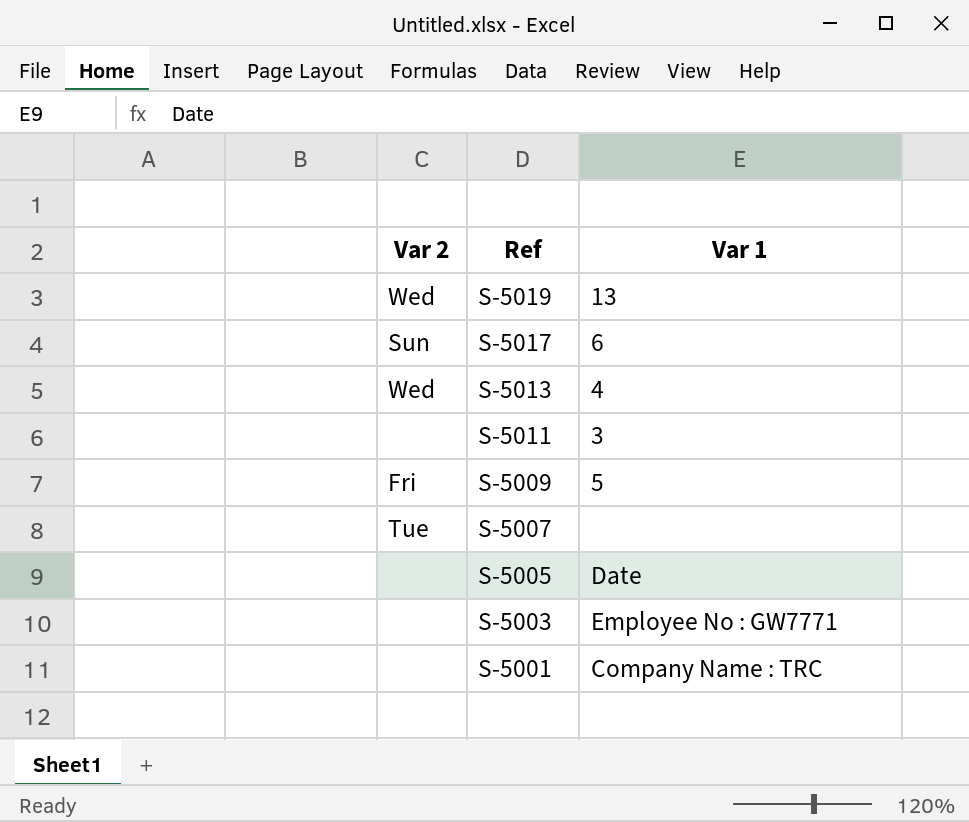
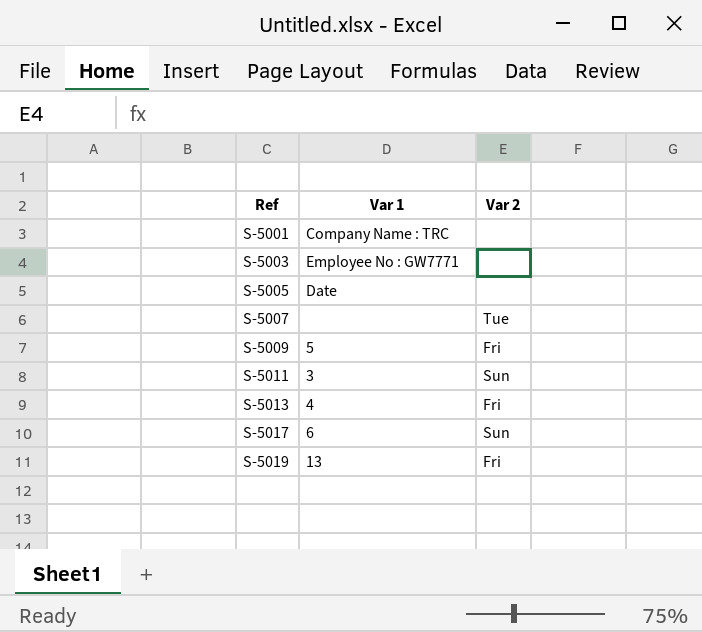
row order: Ref descending -> Ref ascending
column Var 2 | position: 1 -> 3
S-5011 | Var 2: none -> Sun
S-5013 | Var 2: Wed -> Fri
S-5019 | Var 2: Wed -> Fri

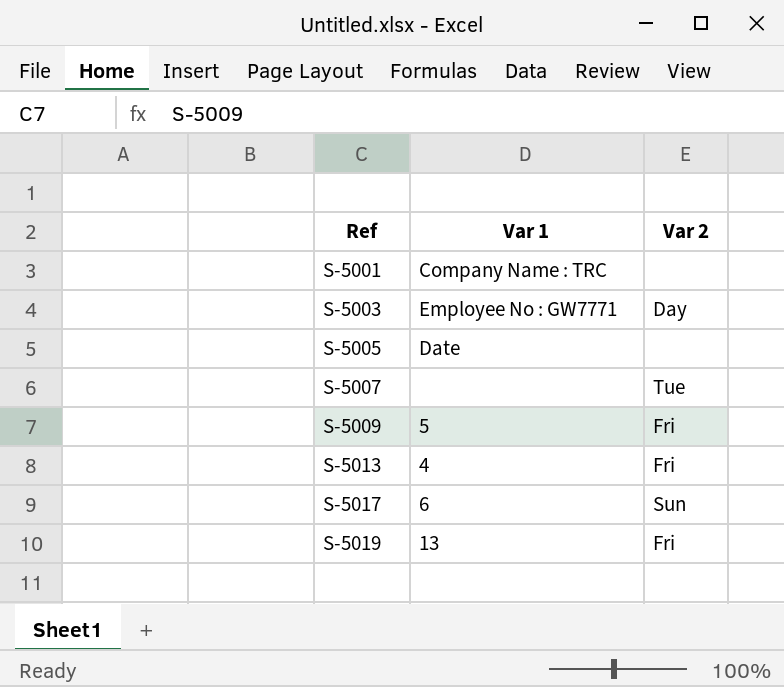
row S-5011: 3 | Sun -> none
S-5003 | Var 2: none -> Day

